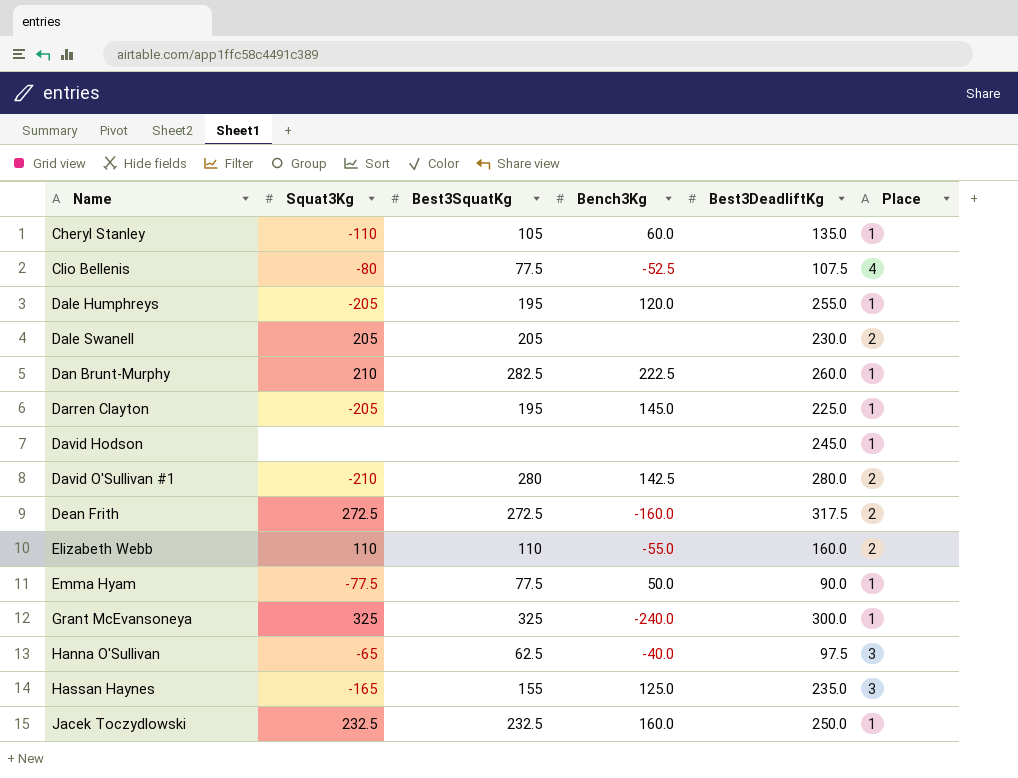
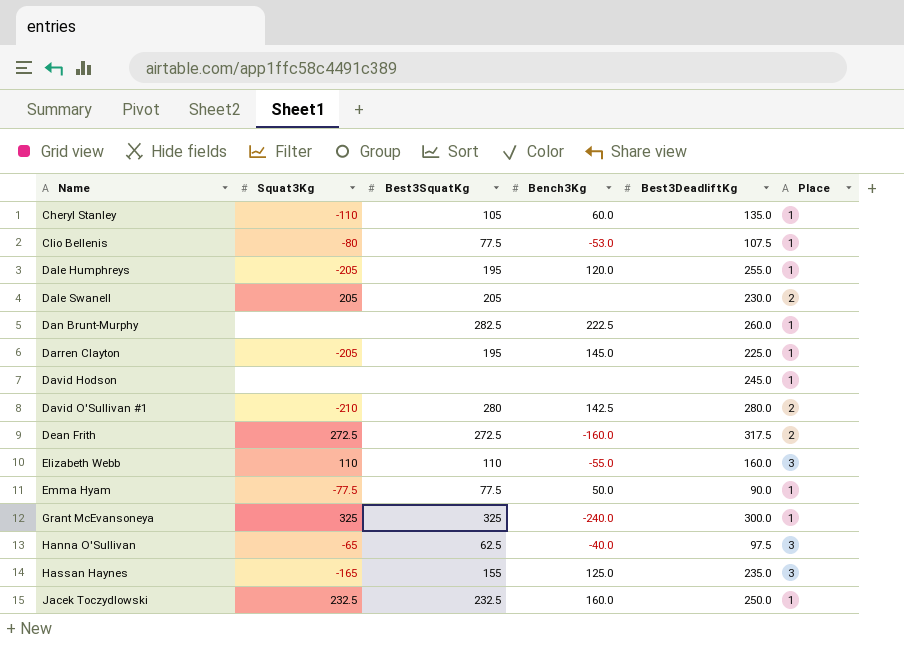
Clio Bellenis | Bench3Kg: -52.5 -> -53.0
Clio Bellenis | Place: 4 -> 1
Dan Brunt-Murphy | Squat3Kg: 210 -> none
Elizabeth Webb | Place: 2 -> 3

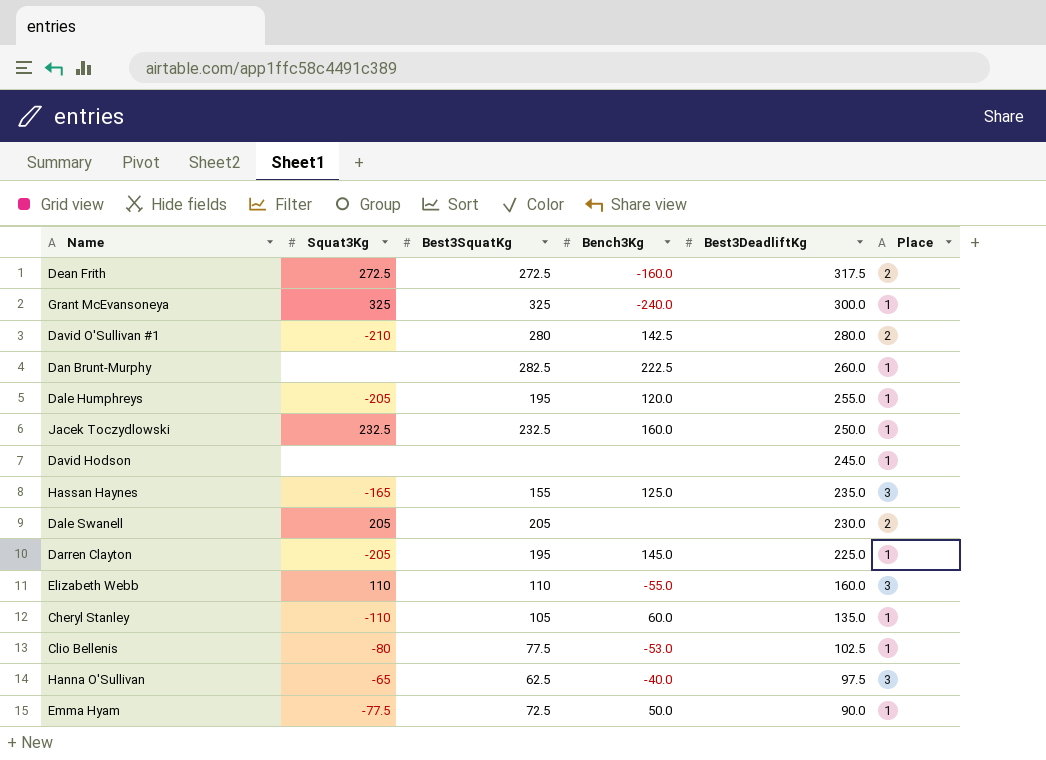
row order: Name ascending -> Best3DeadliftKg descending
Clio Bellenis | Best3DeadliftKg: 107.5 -> 102.5
Emma Hyam | Best3SquatKg: 77.5 -> 72.5

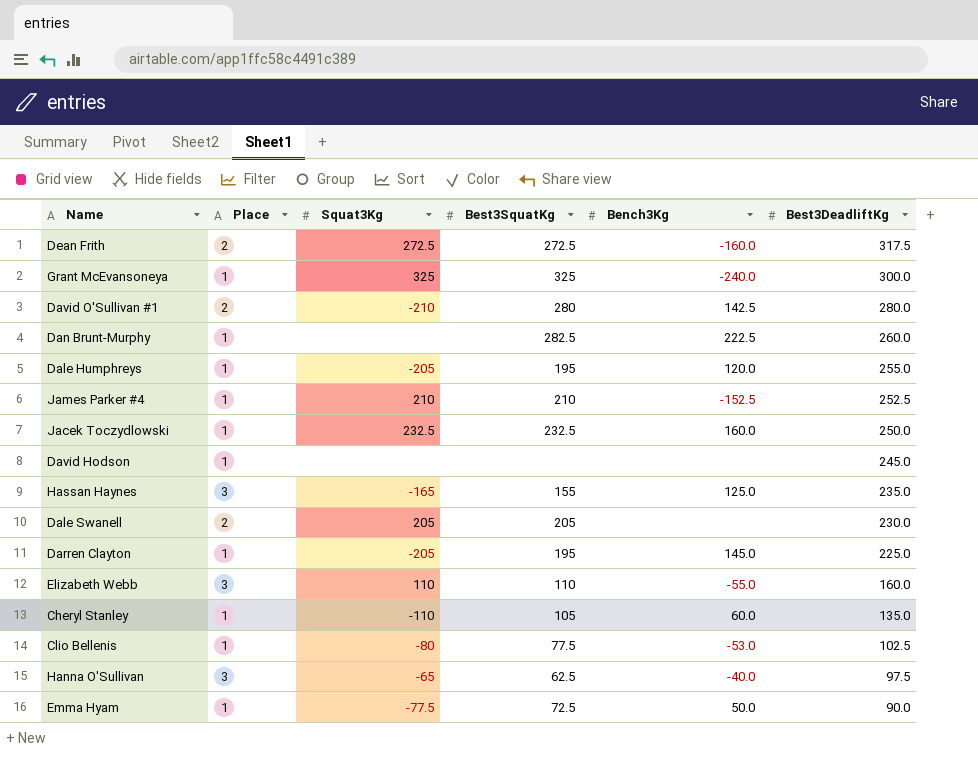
column Place | position: 6 -> 2
row James Parker #4: none -> 1 | 210 | 210 | -152.5 | 252.5

